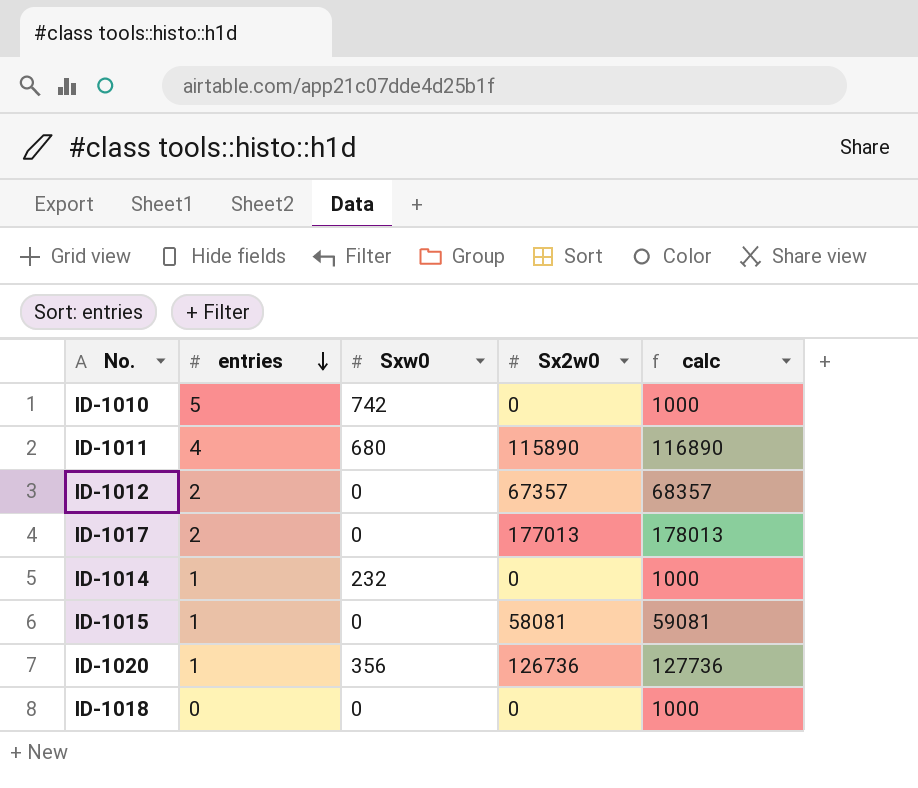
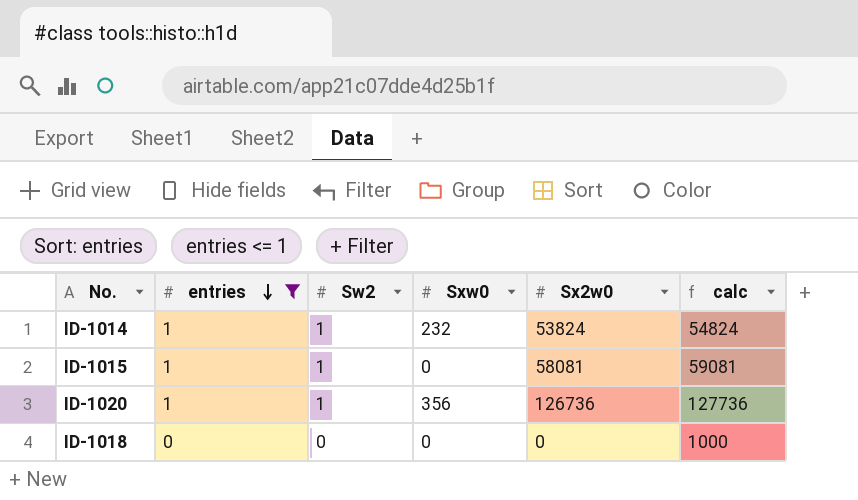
filter: none -> entries <= 1
column Sw2 | position: none -> 3
ID-1014 | Sx2w0: 0 -> 53824
ID-1014 | calc: 1000 -> 54824

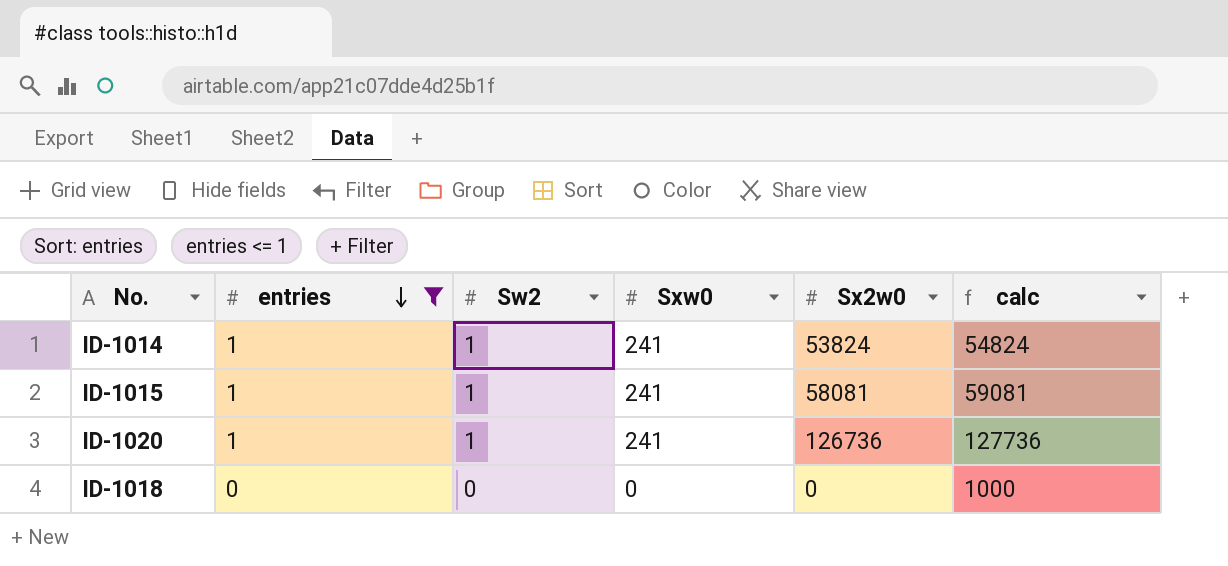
ID-1014 | Sxw0: 232 -> 241
ID-1015 | Sxw0: 0 -> 241
ID-1020 | Sxw0: 356 -> 241

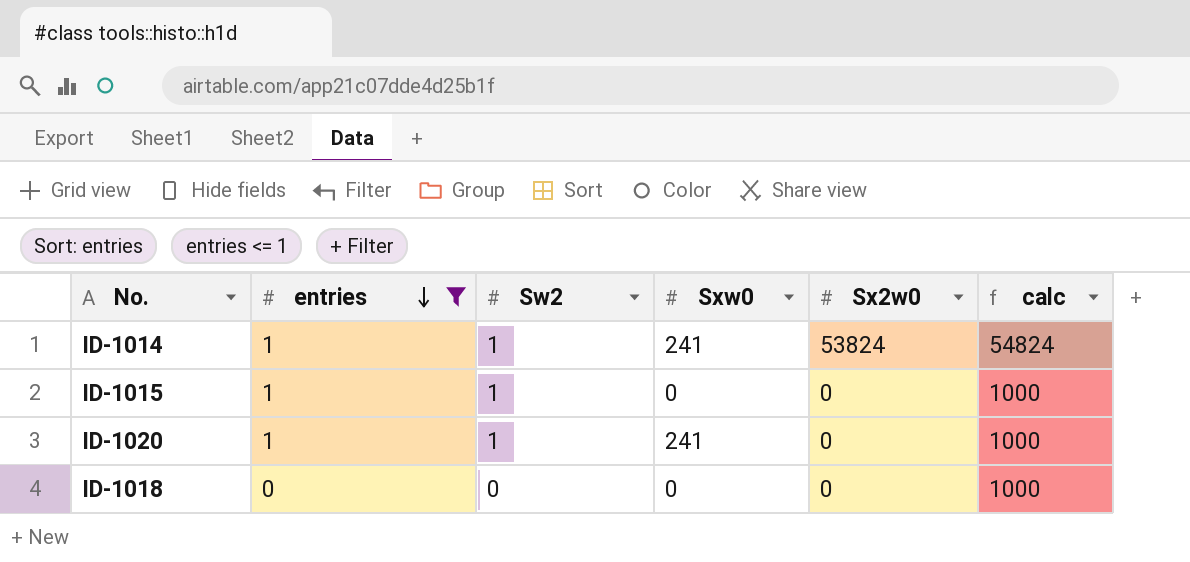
ID-1015 | Sxw0: 241 -> 0
ID-1015 | Sx2w0: 58081 -> 0
ID-1015 | calc: 59081 -> 1000
ID-1020 | Sx2w0: 126736 -> 0
ID-1020 | calc: 127736 -> 1000

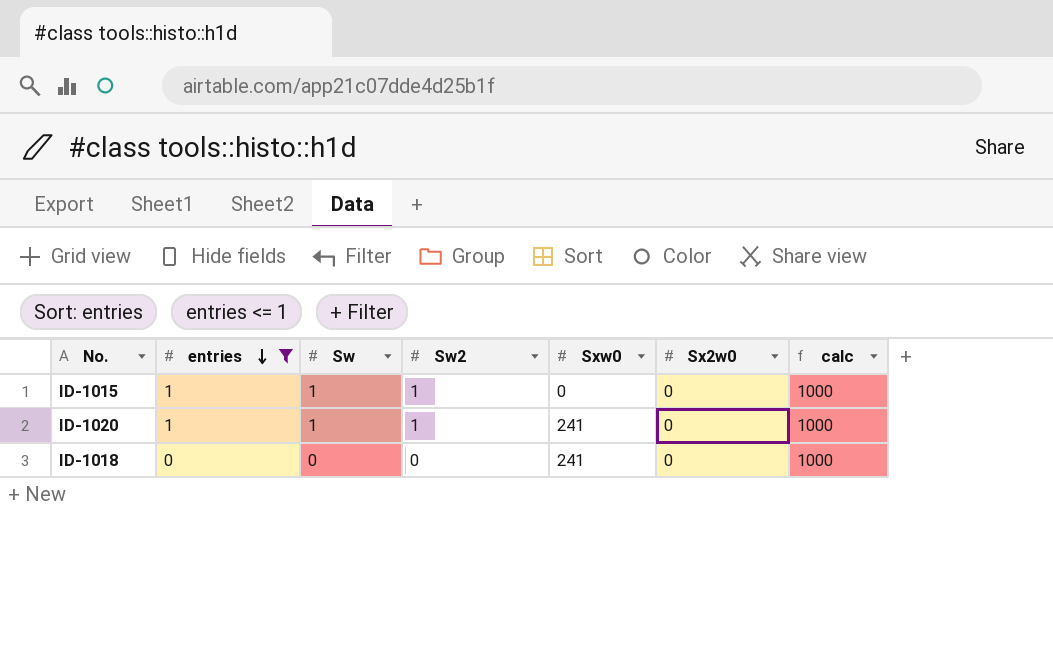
column Sw | position: none -> 3
row ID-1014: 1 | 1 | 241 | 53824 | 54824 -> none
ID-1018 | Sxw0: 0 -> 241

